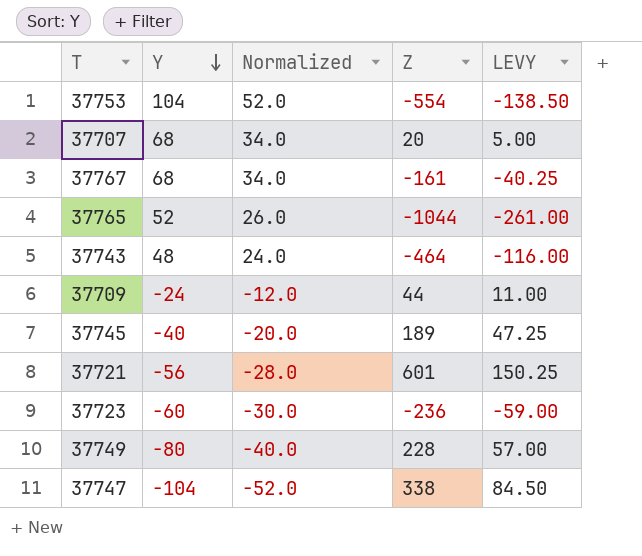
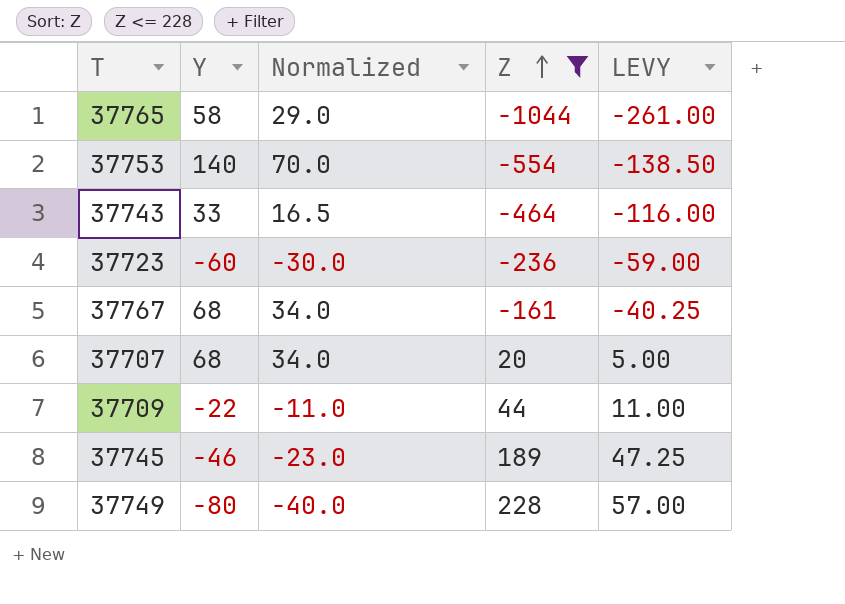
filter: none -> Z <= 228
row order: Y descending -> Z ascending
37765 | Y: 52 -> 58
37765 | Normalized: 26.0 -> 29.0
37753 | Y: 104 -> 140
37753 | Normalized: 52.0 -> 70.0
37743 | Y: 48 -> 33
37743 | Normalized: 24.0 -> 16.5
37709 | Y: -24 -> -22
37709 | Normalized: -12.0 -> -11.0
37745 | Y: -40 -> -46
37745 | Normalized: -20.0 -> -23.0

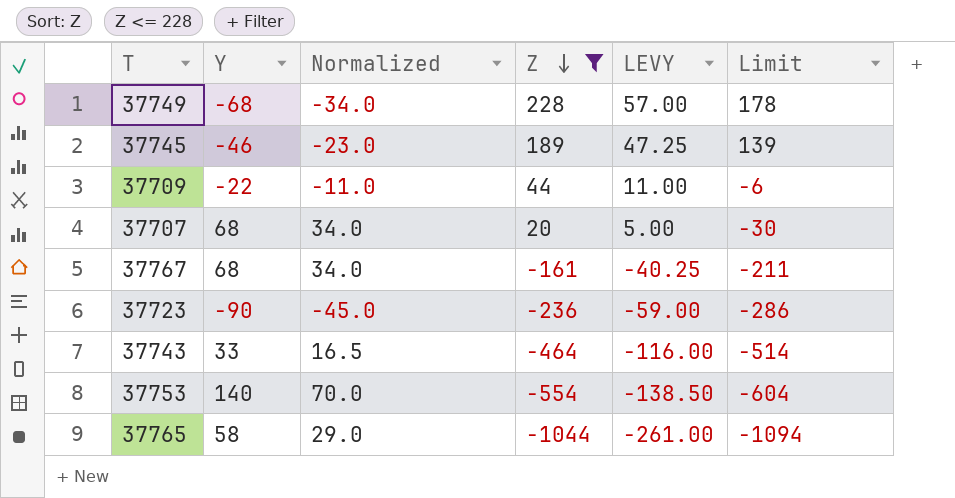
row order: Z ascending -> Z descending
column Limit | formula: none -> [Z] - 50
37749 | Y: -80 -> -68
37749 | Normalized: -40.0 -> -34.0
37723 | Y: -60 -> -90
37723 | Normalized: -30.0 -> -45.0

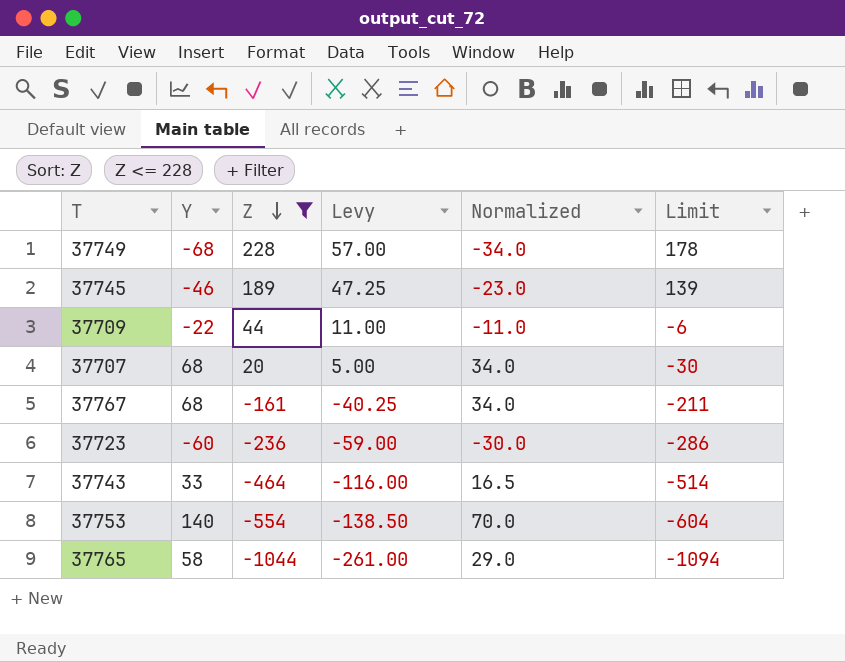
column name: LEVY -> Levy
column Normalized | position: 3 -> 5
37723 | Y: -90 -> -60
37723 | Normalized: -45.0 -> -30.0

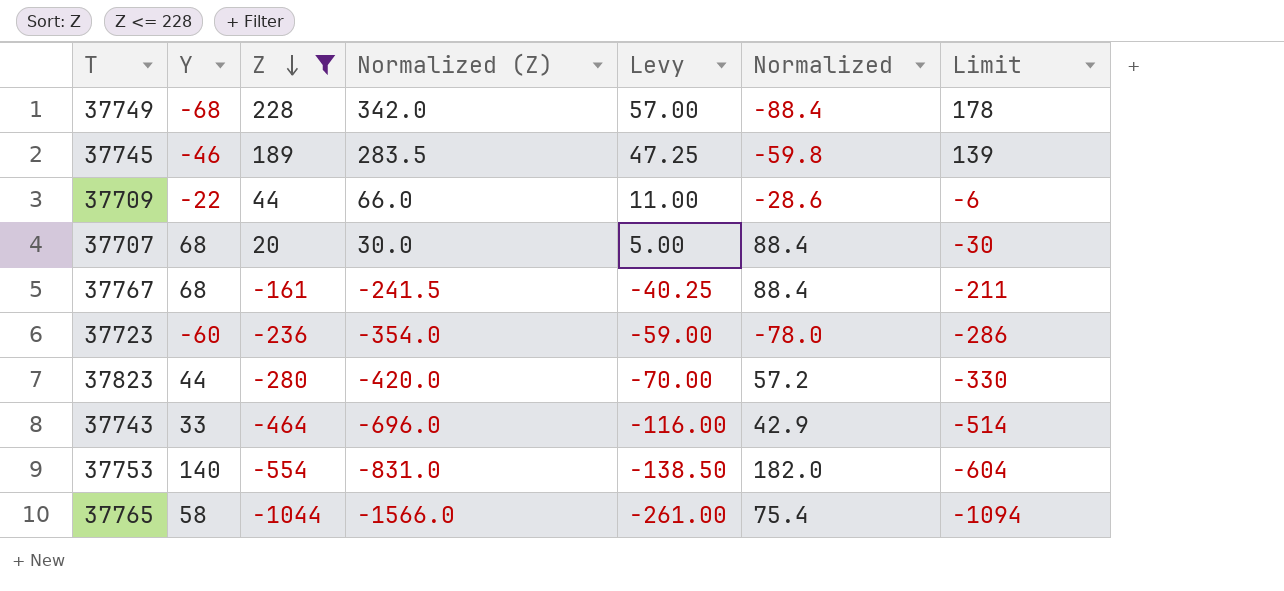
column Normalized (Z) | formula: none -> [Z] * 1.5
column Normalized | formula: [Y] * 0.5 -> [Y] * 1.3
row 37823: none -> 44 | -280 | -420.0 | -70.00 | 57.2 | -330

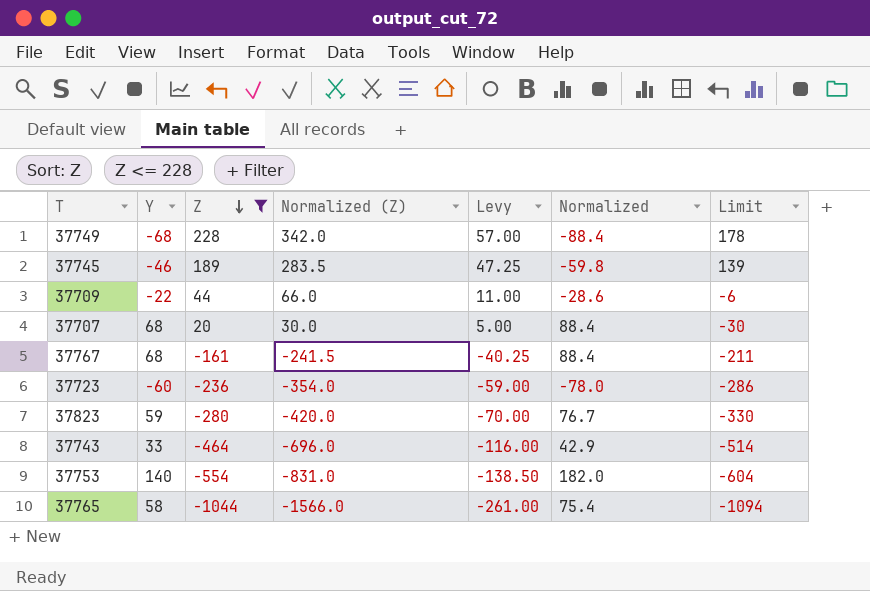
37823 | Y: 44 -> 59
37823 | Normalized: 57.2 -> 76.7

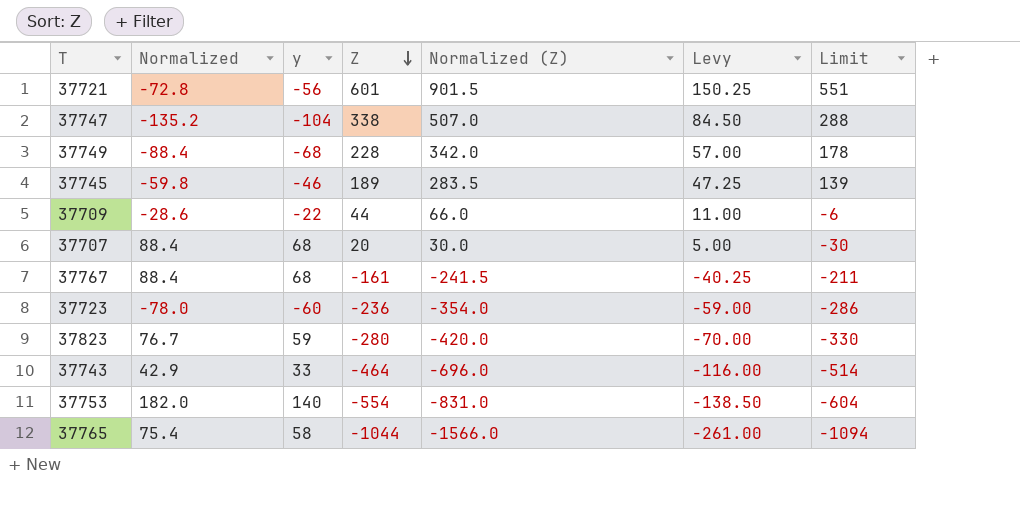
filter: Z <= 228 -> none
column Normalized | position: 6 -> 2
column name: Y -> y

